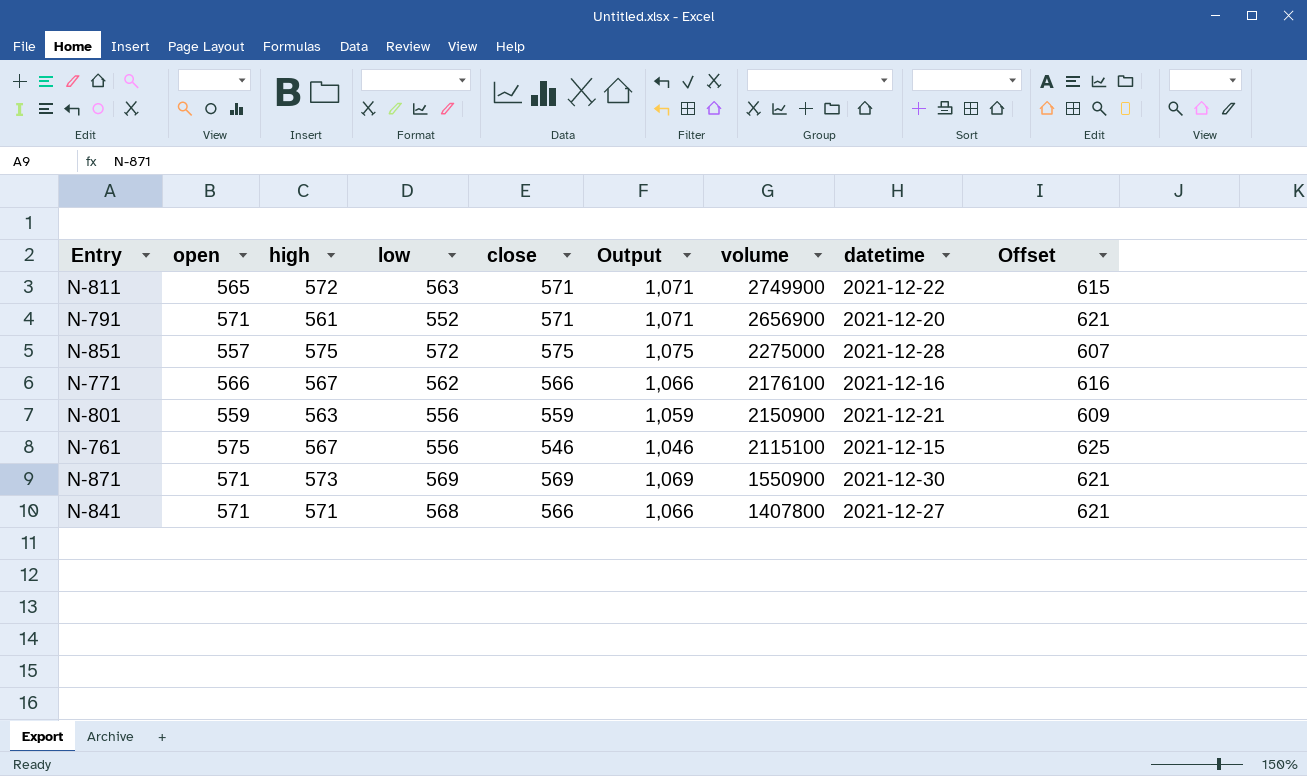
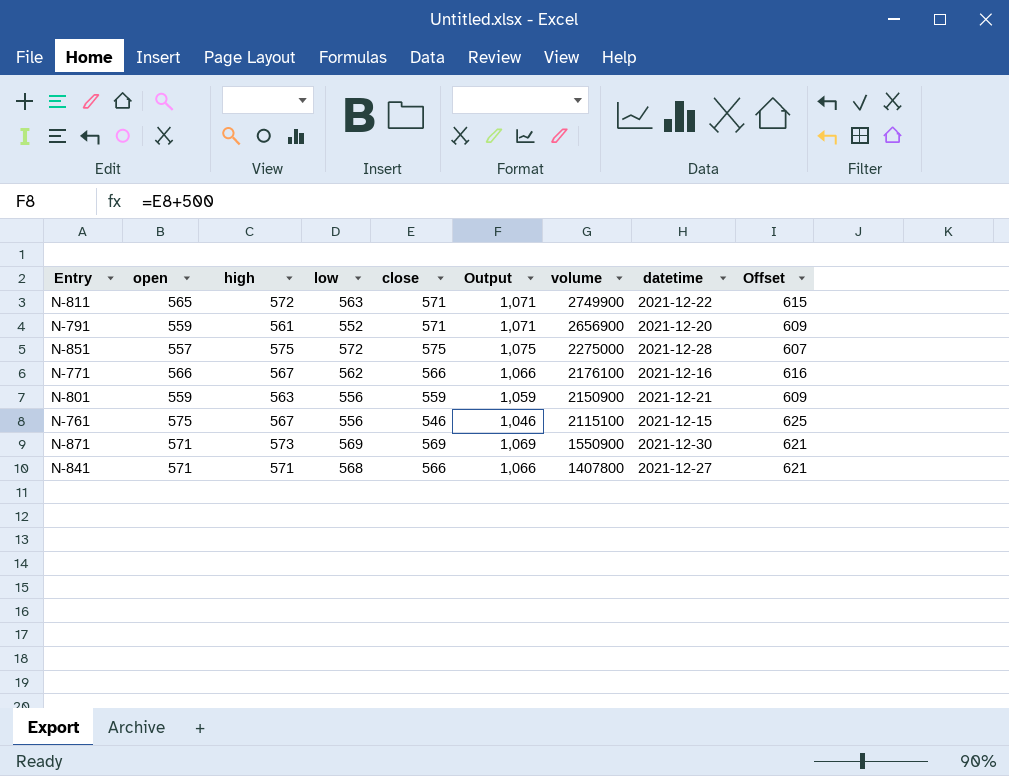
N-791 | open: 571 -> 559
N-791 | Offset: 621 -> 609

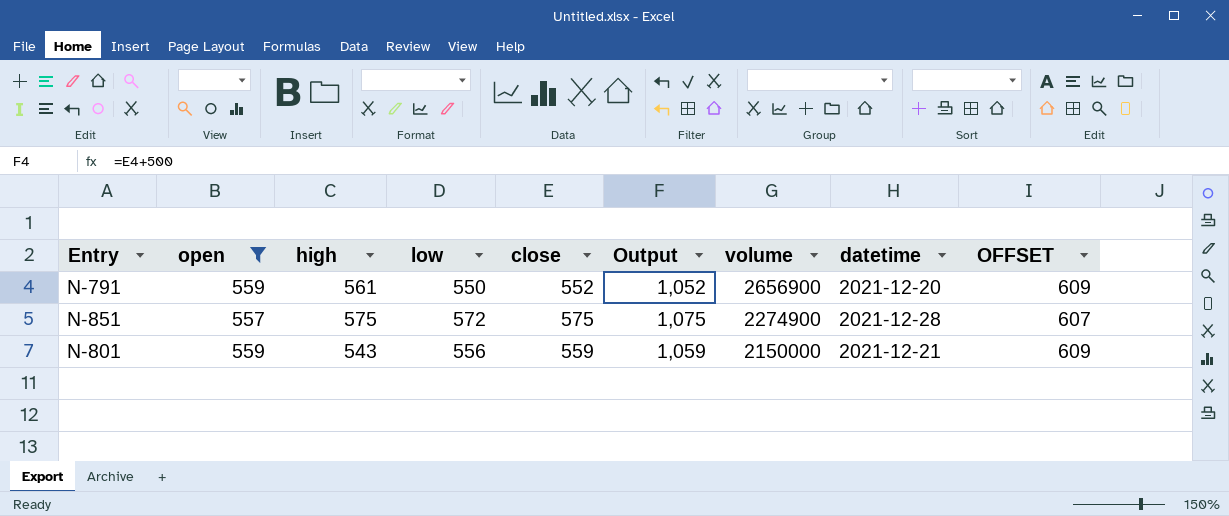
filter: none -> open <= 559
column name: Offset -> OFFSET
N-791 | low: 552 -> 550
N-791 | close: 571 -> 552
N-791 | Output: 1,071 -> 1,052
N-851 | volume: 2275000 -> 2274900
N-801 | high: 563 -> 543
N-801 | volume: 2150900 -> 2150000

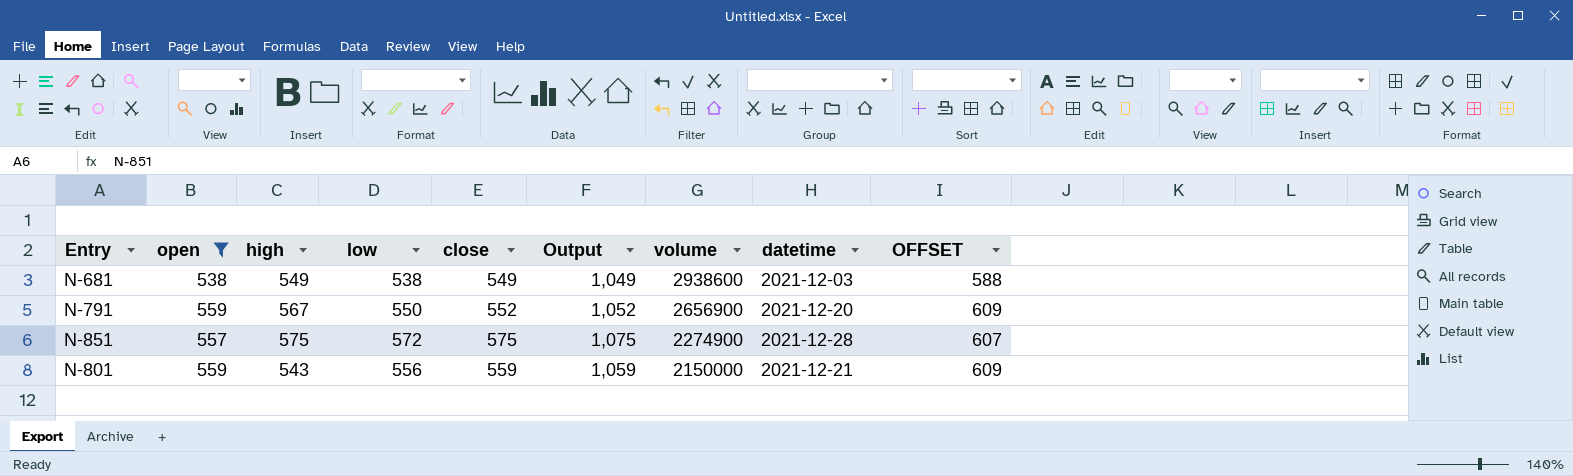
row N-681: none -> 538 | 549 | 538 | 549 | 1,049 | 2938600 | 2021-12-03 | 588
N-791 | high: 561 -> 567

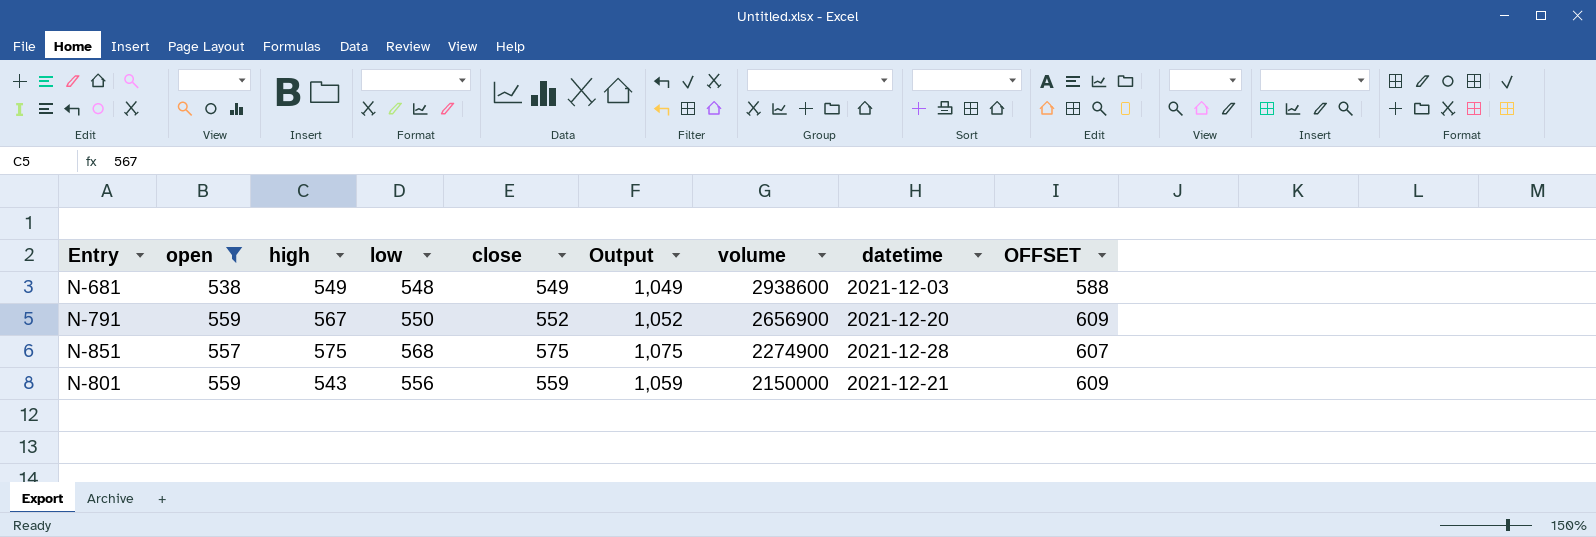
N-681 | low: 538 -> 548
N-851 | low: 572 -> 568

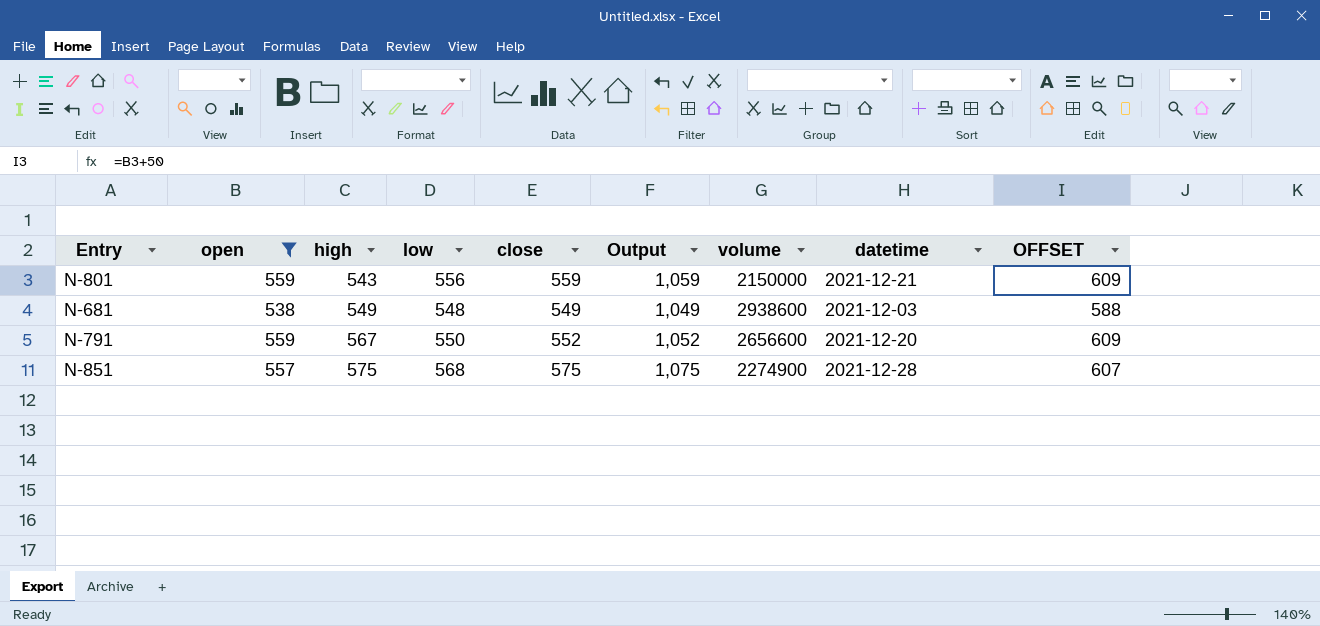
row order: volume descending -> high ascending
N-791 | volume: 2656900 -> 2656600

